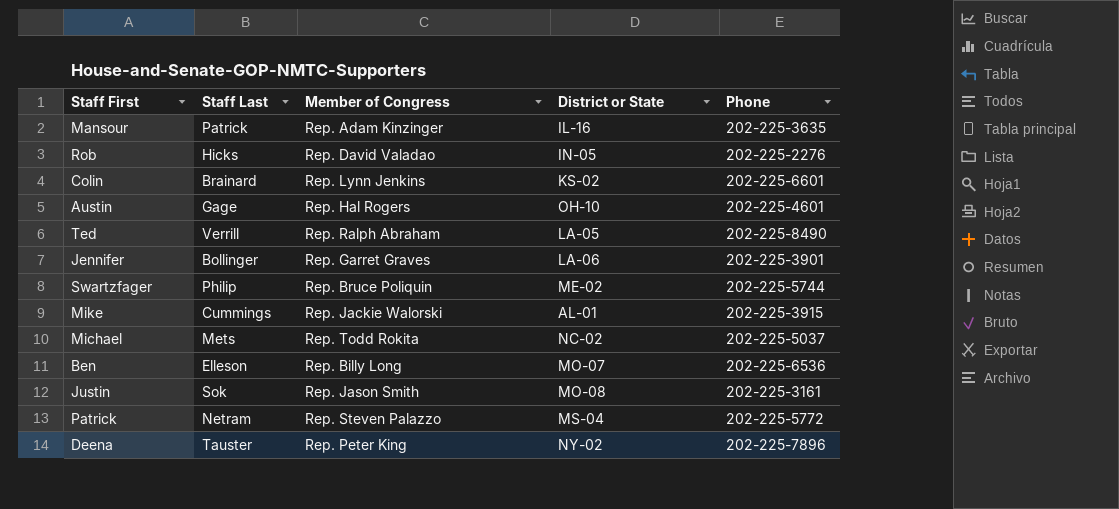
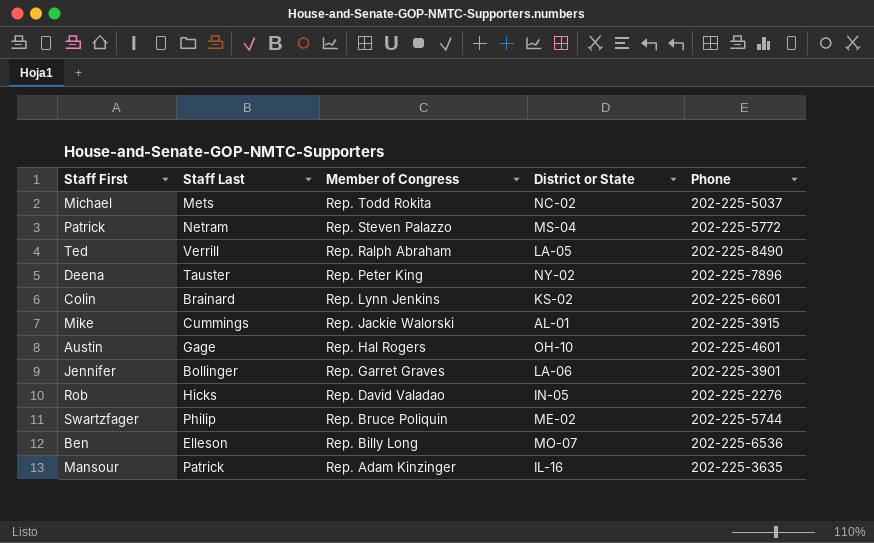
row order: none -> Member of Congress descending
row Justin: Sok | Rep. Jason Smith | MO-08 | 202-225-3161 -> none

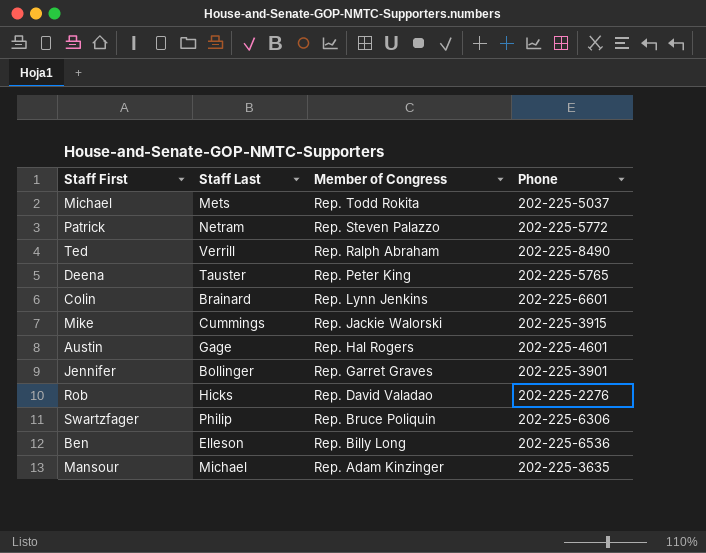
column District or State | position: 4 -> none
Deena | Phone: 202-225-7896 -> 202-225-5765
Swartzfager | Phone: 202-225-5744 -> 202-225-6306
Mansour | Staff Last: Patrick -> Michael

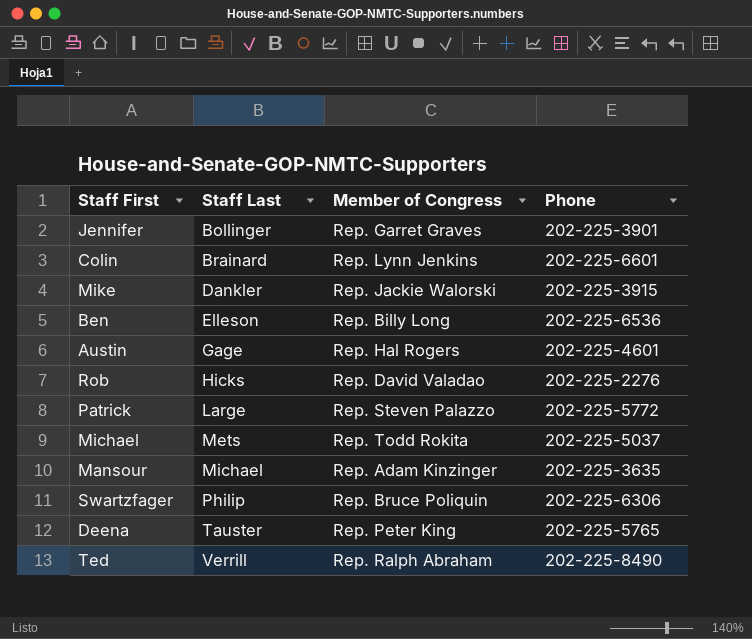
row order: Member of Congress descending -> Staff Last ascending
Mike | Staff Last: Cummings -> Dankler
Patrick | Staff Last: Netram -> Large

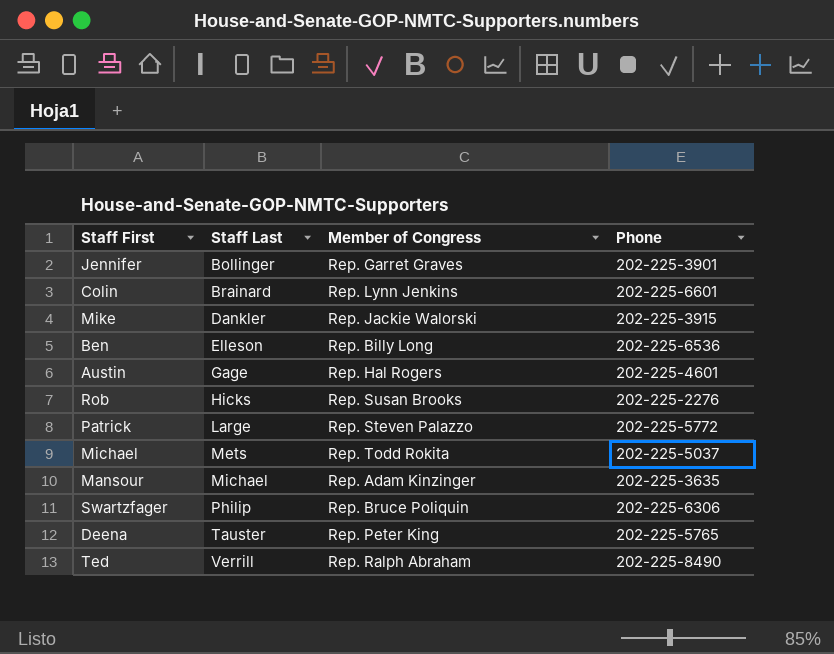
Rob | Member of Congress: Rep. David Valadao -> Rep. Susan Brooks

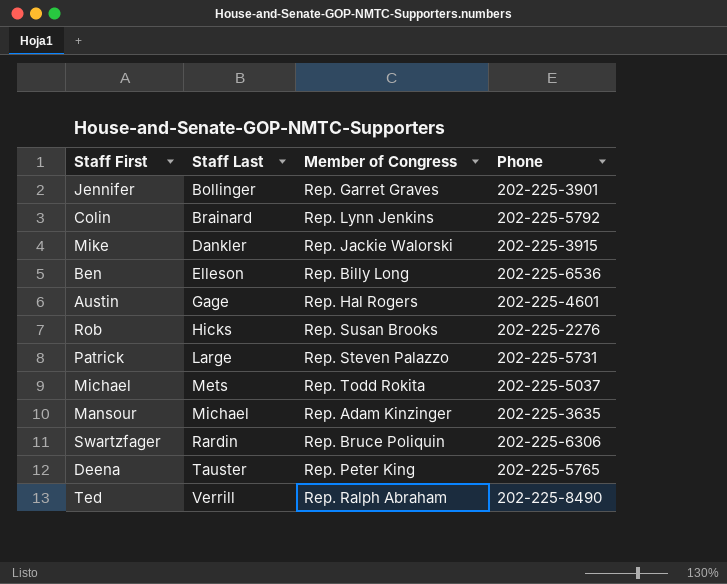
Colin | Phone: 202-225-6601 -> 202-225-5792
Patrick | Phone: 202-225-5772 -> 202-225-5731
Swartzfager | Staff Last: Philip -> Rardin

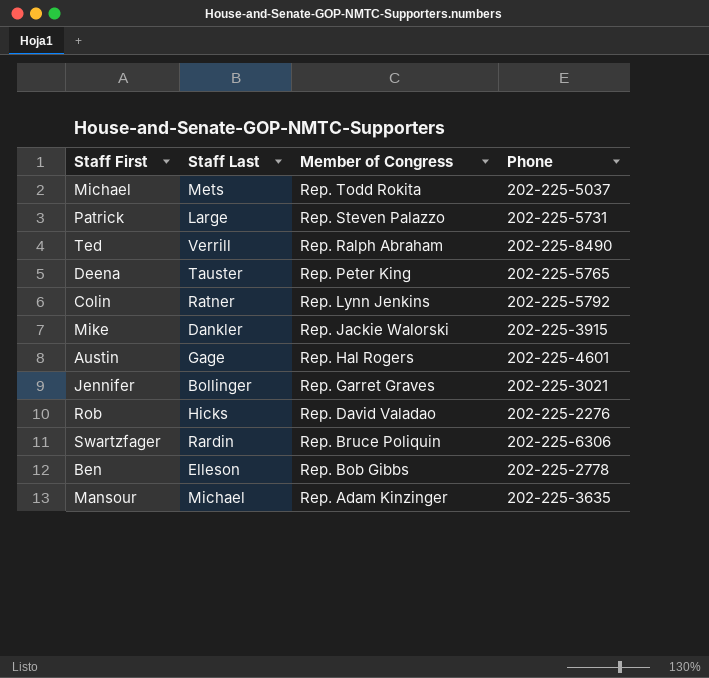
row order: Staff Last ascending -> Member of Congress descending
Colin | Staff Last: Brainard -> Ratner
Jennifer | Phone: 202-225-3901 -> 202-225-3021
Rob | Member of Congress: Rep. Susan Brooks -> Rep. David Valadao
Ben | Member of Congress: Rep. Billy Long -> Rep. Bob Gibbs
Ben | Phone: 202-225-6536 -> 202-225-2778

